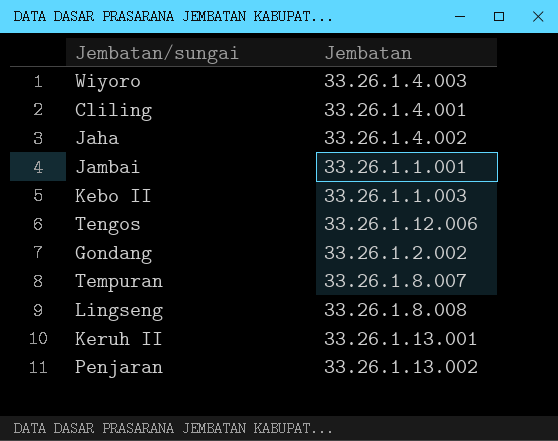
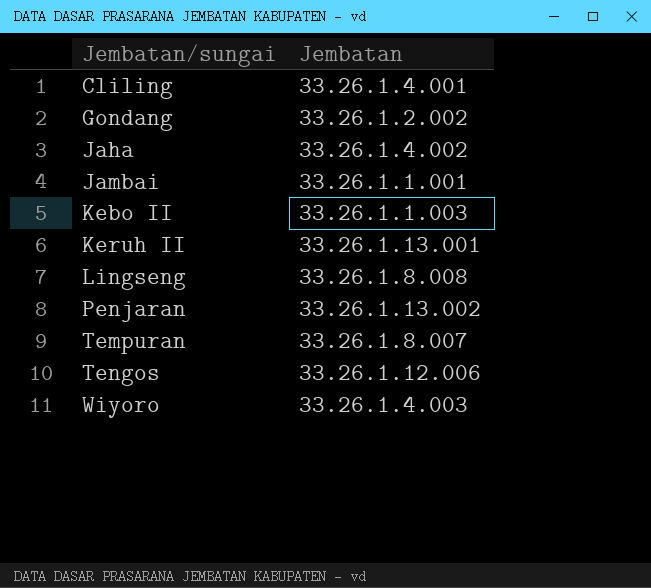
row order: none -> Jembatan/sungai ascending

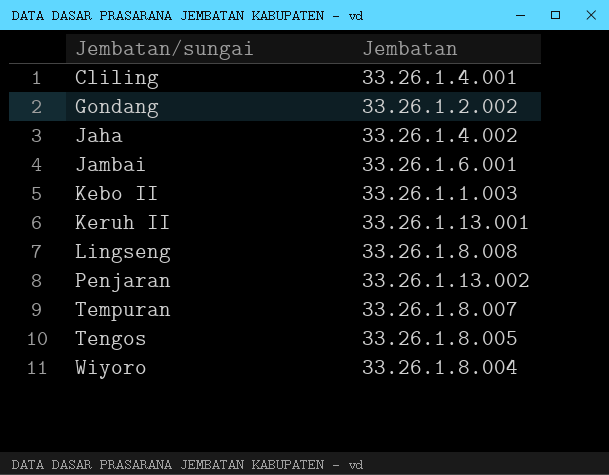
Jambai | Jembatan: 33.26.1.1.001 -> 33.26.1.6.001
Tengos | Jembatan: 33.26.1.12.006 -> 33.26.1.8.005
Wiyoro | Jembatan: 33.26.1.4.003 -> 33.26.1.8.004

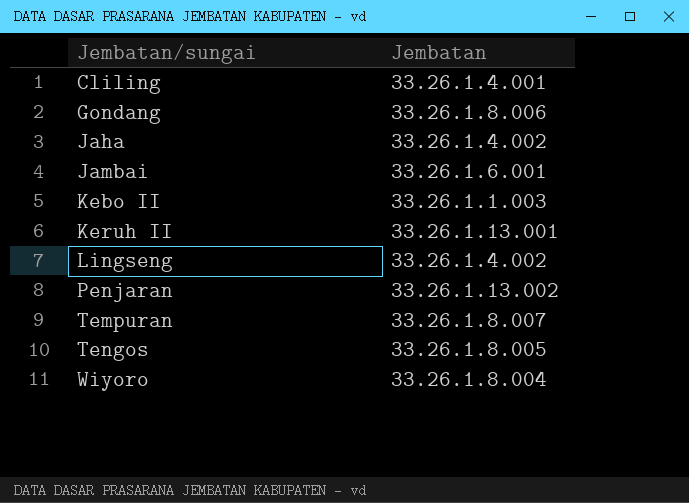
Gondang | Jembatan: 33.26.1.2.002 -> 33.26.1.8.006
Lingseng | Jembatan: 33.26.1.8.008 -> 33.26.1.4.002

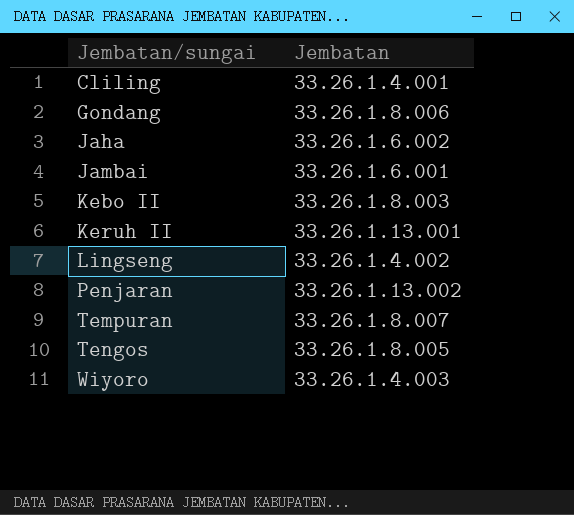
Jaha | Jembatan: 33.26.1.4.002 -> 33.26.1.6.002
Kebo II | Jembatan: 33.26.1.1.003 -> 33.26.1.8.003
Wiyoro | Jembatan: 33.26.1.8.004 -> 33.26.1.4.003

